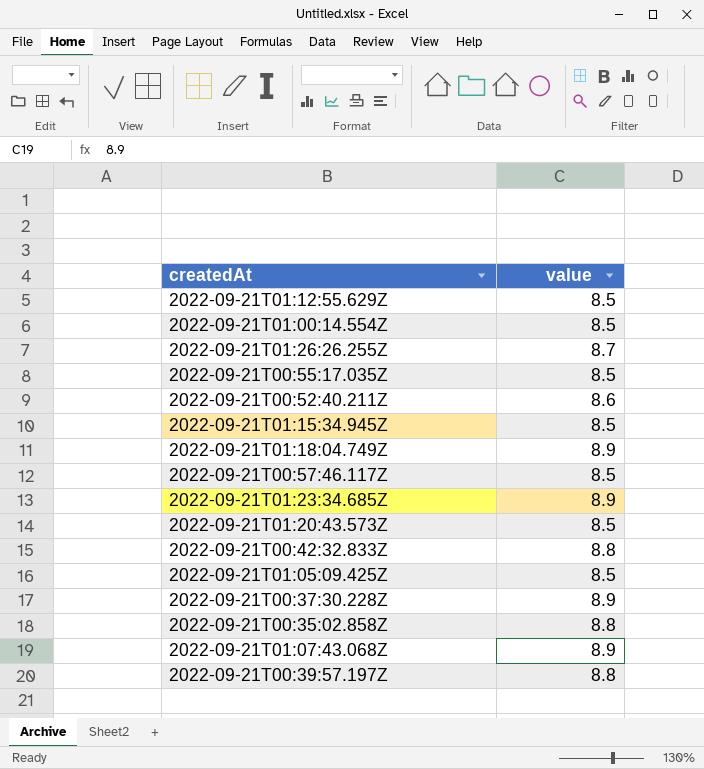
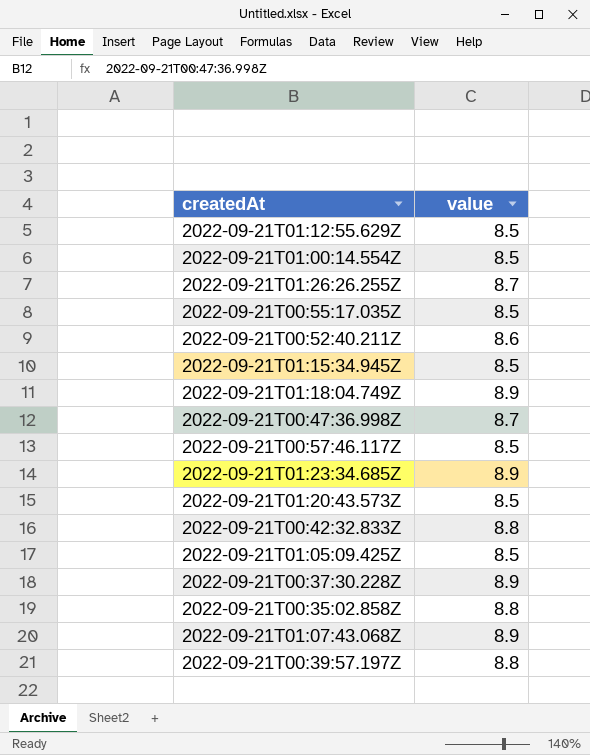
row 2022-09-21T00:47:36.998Z: none -> 8.7

